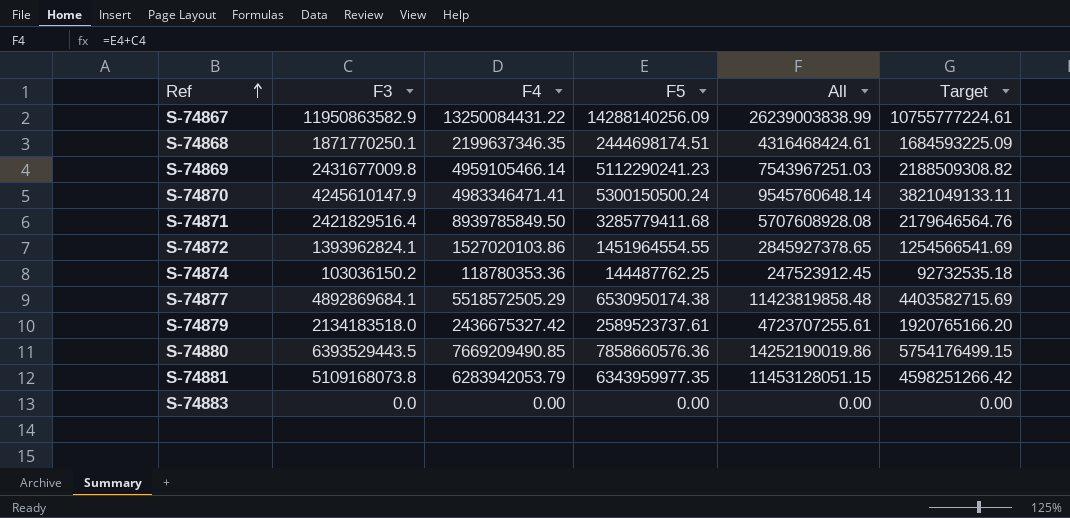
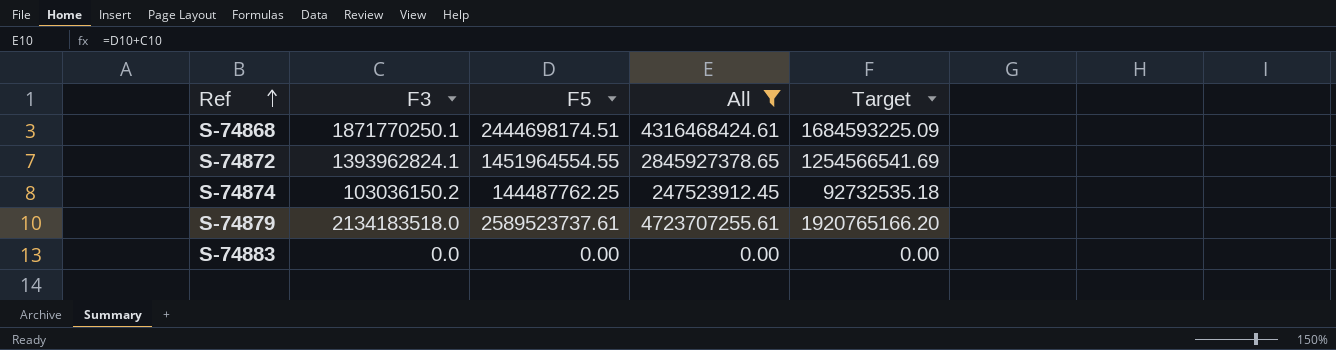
filter: none -> All <= 4723707255.61
column F4 | position: 3 -> none

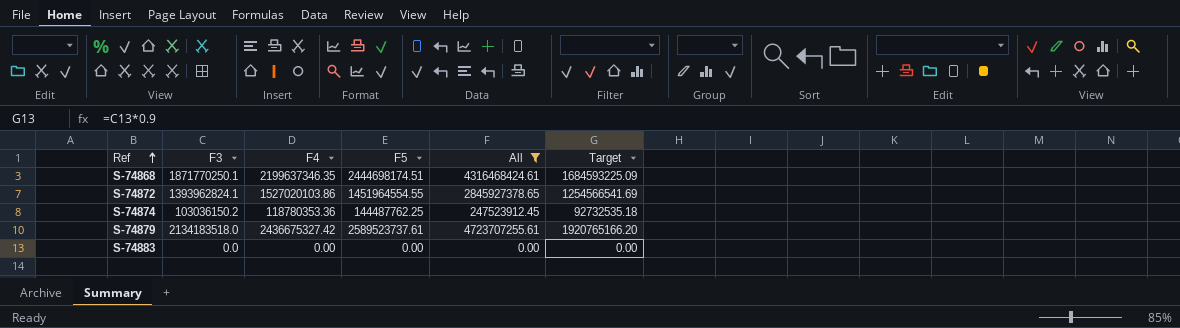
column F4 | position: none -> 3

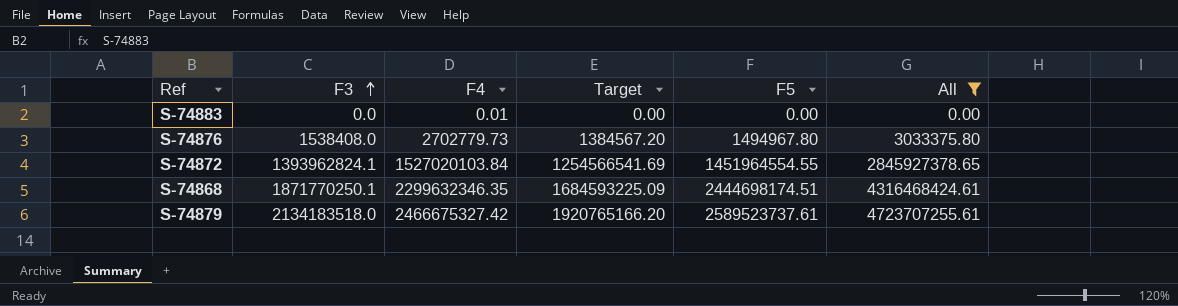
row order: Ref ascending -> F3 ascending
column Target | position: 6 -> 4
row S-74874: 103036150.2 | 118780353.36 | 144487762.25 | 247523912.45 | 92732535.18 -> none
S-74883 | F4: 0.00 -> 0.01
row S-74876: none -> 1538408.0 | 2702779.73 | 1384567.20 | 1494967.80 | 3033375.80
S-74872 | F4: 1527020103.86 -> 1527020103.84
S-74868 | F4: 2199637346.35 -> 2299632346.35
S-74879 | F4: 2436675327.42 -> 2466675327.42

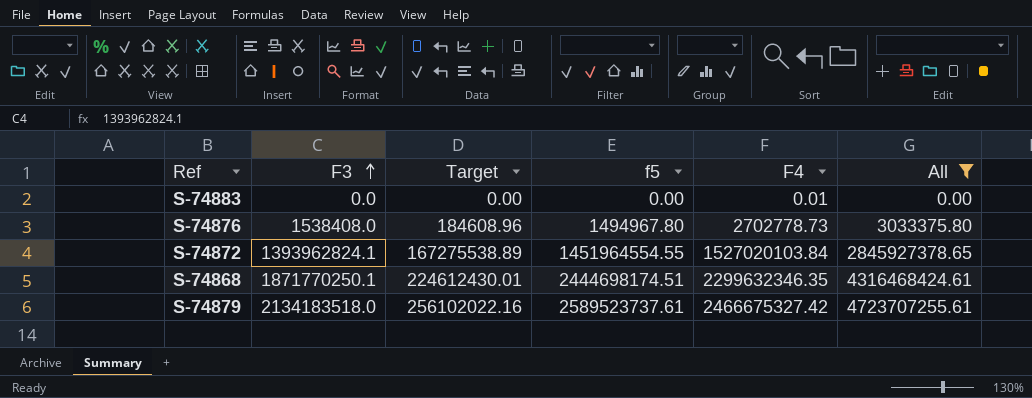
column Target | formula: [F3] * 0.9 -> [F3] * 0.12
column name: F5 -> f5
column F4 | position: 3 -> 5
S-74876 | F4: 2702779.73 -> 2702778.73

